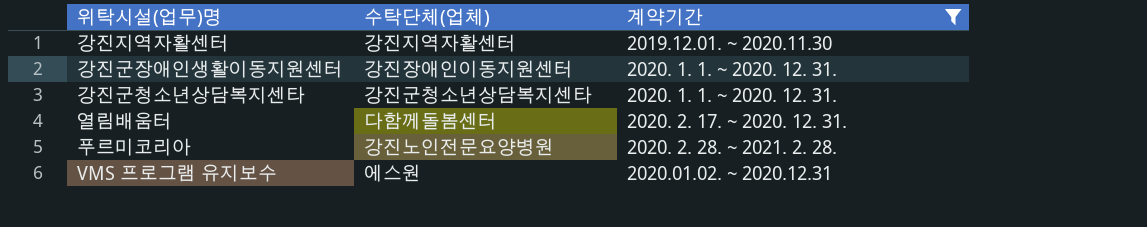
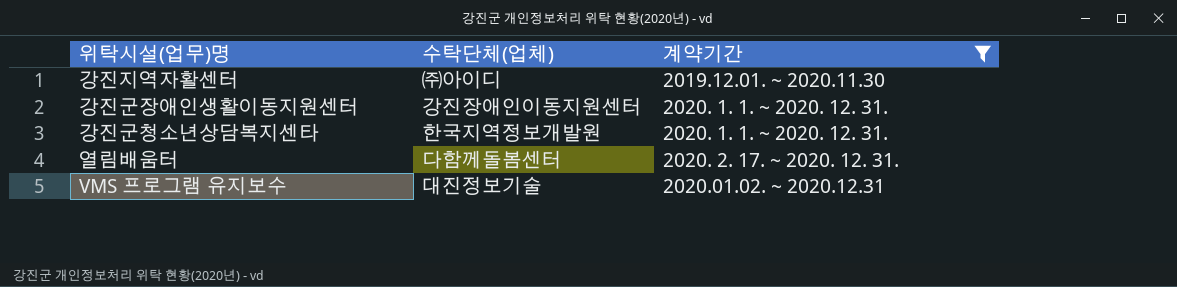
row 푸르미코리아: 강진노인전문요양병원 | 2020. 2. 28. ~ 2021. 2. 28. -> none
강진지역자활센터 | 수탁단체(업체): 강진지역자활센터 -> ㈜아이디
강진군청소년상담복지센타 | 수탁단체(업체): 강진군청소년상담복지센타 -> 한국지역정보개발원
VMS 프로그램 유지보수 | 수탁단체(업체): 에스원 -> 대진정보기술

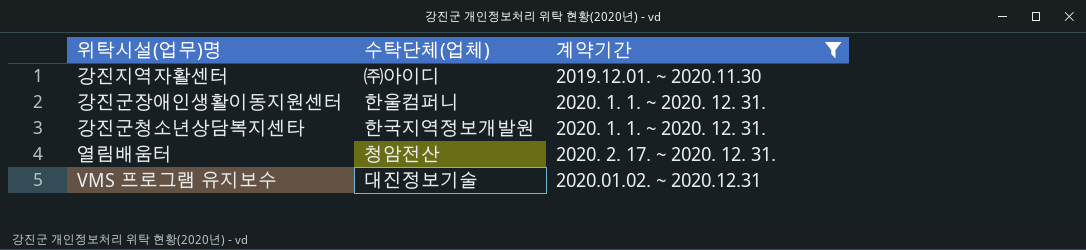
강진군장애인생활이동지원센터 | 수탁단체(업체): 강진장애인이동지원센터 -> 한울컴퍼니
열림배움터 | 수탁단체(업체): 다함께돌봄센터 -> 청암전산

